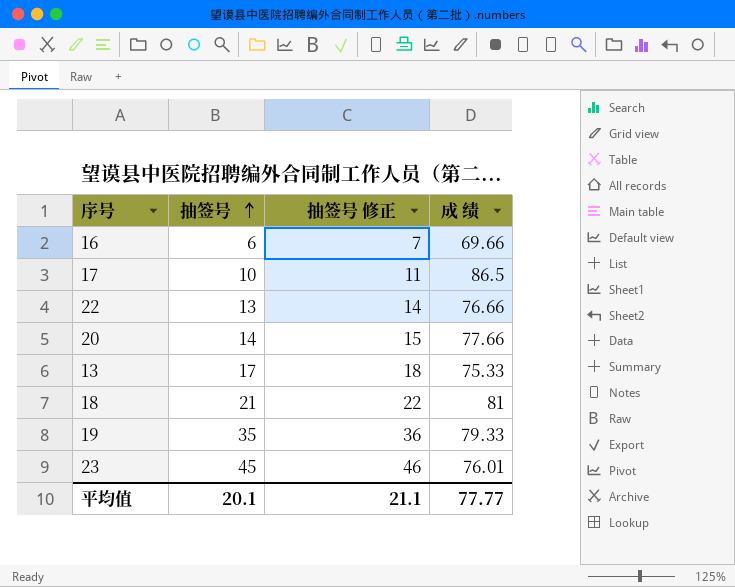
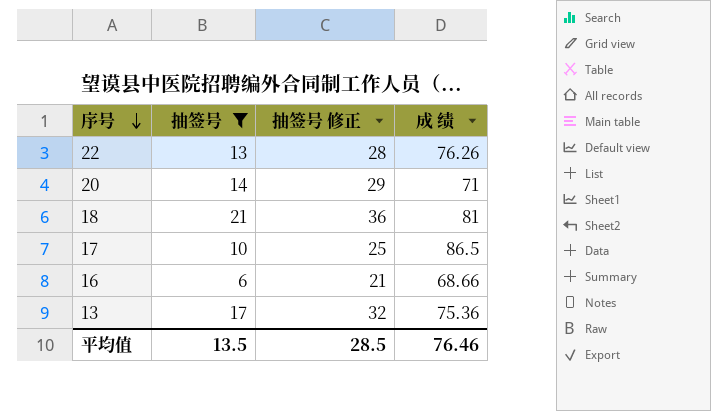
filter: none -> 抽签号 <= 21
row order: 抽签号 ascending -> 序号 descending
column 抽签号 修正 | formula: [抽签号] + 1 -> [抽签号] + 15
22 | 成 绩: 76.66 -> 76.26
20 | 成 绩: 77.66 -> 71
16 | 成 绩: 69.66 -> 68.66
13 | 成 绩: 75.33 -> 75.36
平均值 | 抽签号: 20.1 -> 13.5
平均值 | 抽签号 修正: 21.1 -> 28.5
平均值 | 成 绩: 77.77 -> 76.46

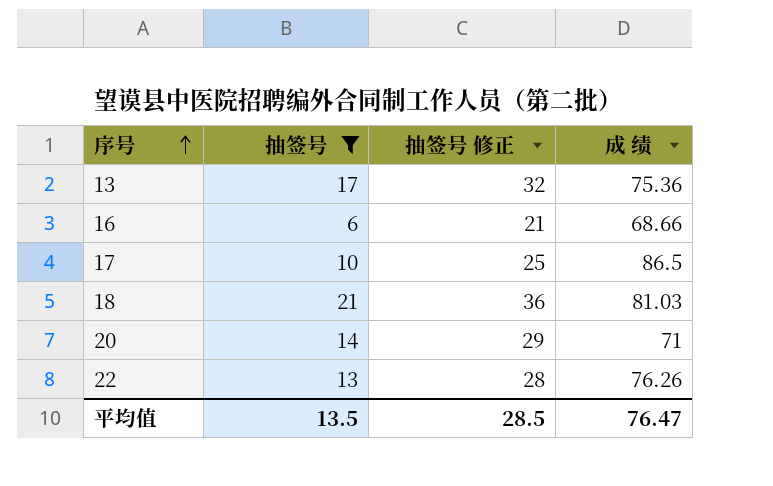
row order: 序号 descending -> 序号 ascending
18 | 成 绩: 81 -> 81.03
平均值 | 成 绩: 76.46 -> 76.47

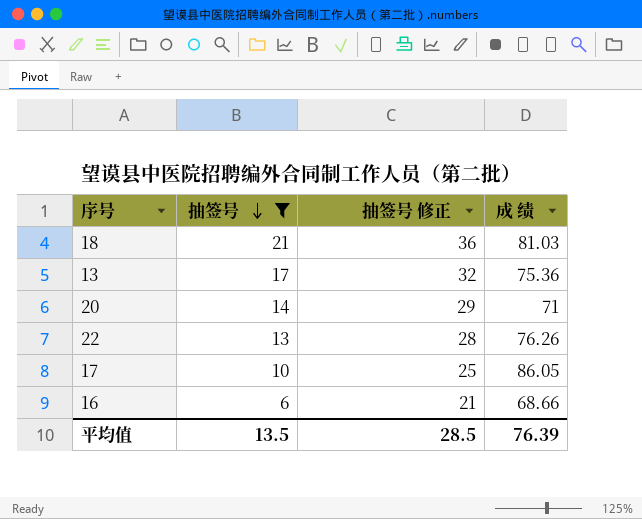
row order: 序号 ascending -> 抽签号 descending
17 | 成 绩: 86.5 -> 86.05
平均值 | 成 绩: 76.47 -> 76.39

